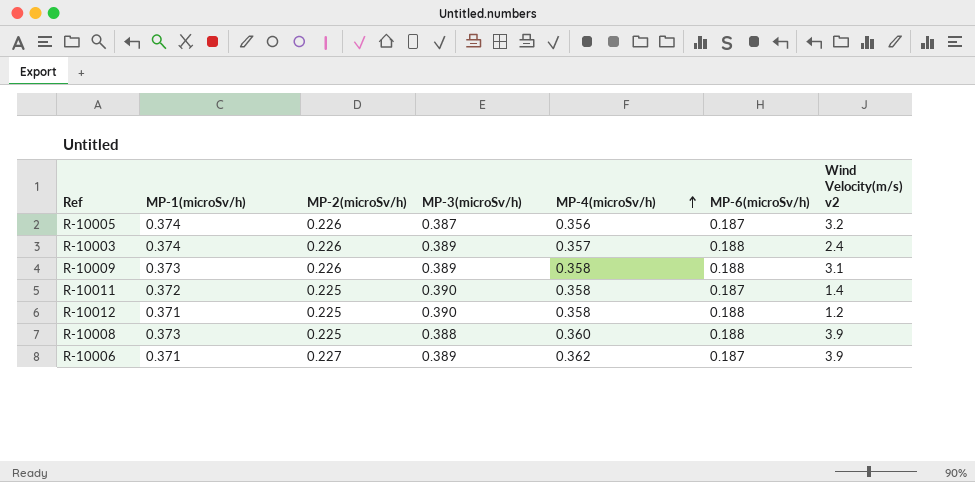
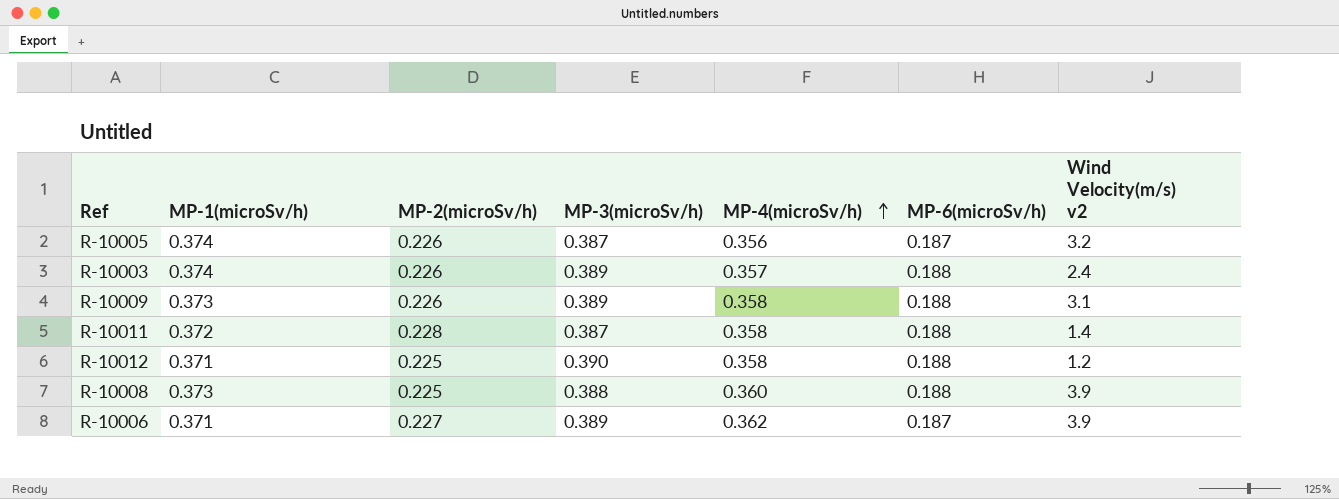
R-10011 | MP-2(microSv/h): 0.225 -> 0.228
R-10011 | MP-3(microSv/h): 0.390 -> 0.387
R-10011 | MP-6(microSv/h): 0.187 -> 0.188

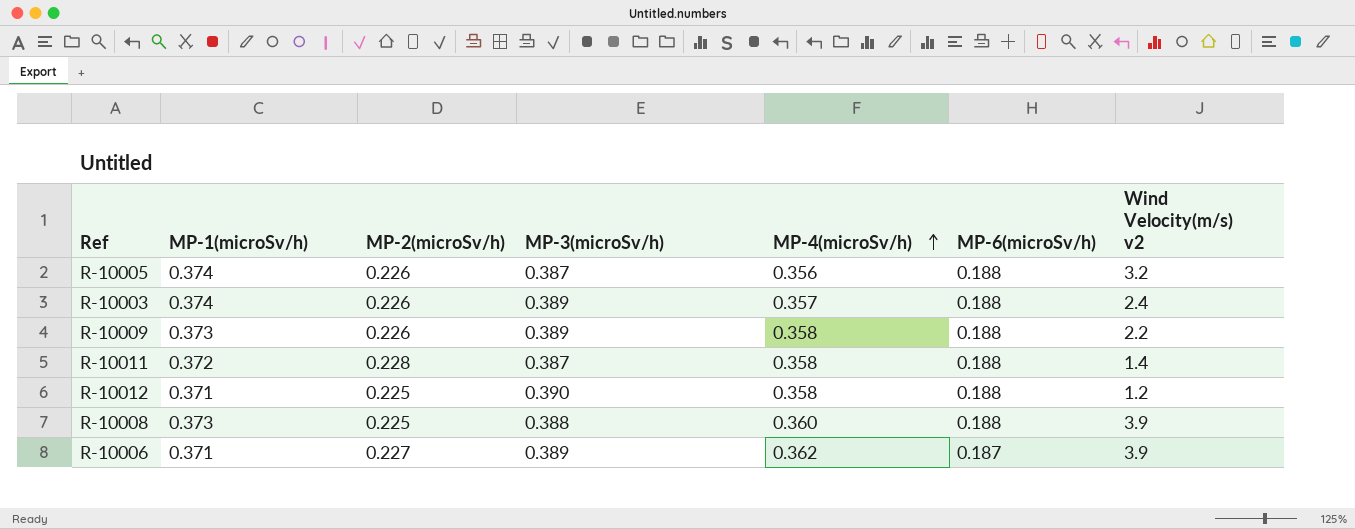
R-10005 | MP-6(microSv/h): 0.187 -> 0.188
R-10009 | Wind Velocity(m/s) v2: 3.1 -> 2.2

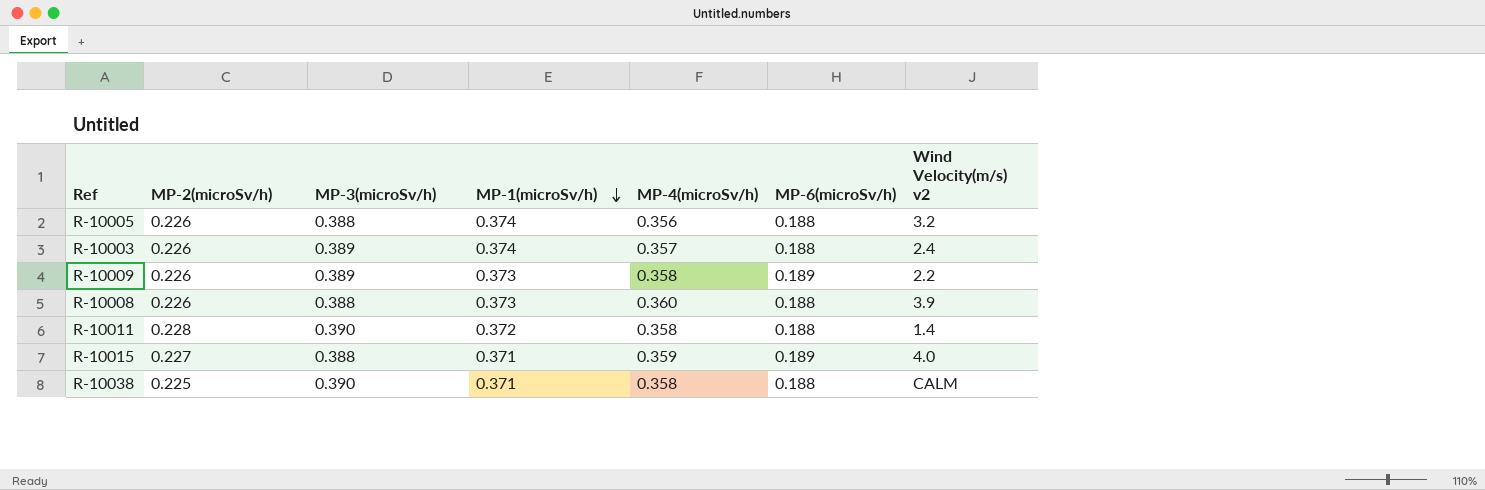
row order: MP-4(microSv/h) ascending -> MP-1(microSv/h) descending
column MP-1(microSv/h) | position: 2 -> 4
row R-10012: 0.371 | 0.225 | 0.390 | 0.358 | 0.188 | 1.2 -> none
row R-10006: 0.371 | 0.227 | 0.389 | 0.362 | 0.187 | 3.9 -> none
R-10005 | MP-3(microSv/h): 0.387 -> 0.388
R-10009 | MP-6(microSv/h): 0.188 -> 0.189
R-10008 | MP-2(microSv/h): 0.225 -> 0.226
R-10011 | MP-3(microSv/h): 0.387 -> 0.390
row R-10015: none -> 0.227 | 0.388 | 0.371 | 0.359 | 0.189 | 4.0
row R-10038: none -> 0.225 | 0.390 | 0.371 | 0.358 | 0.188 | CALM

